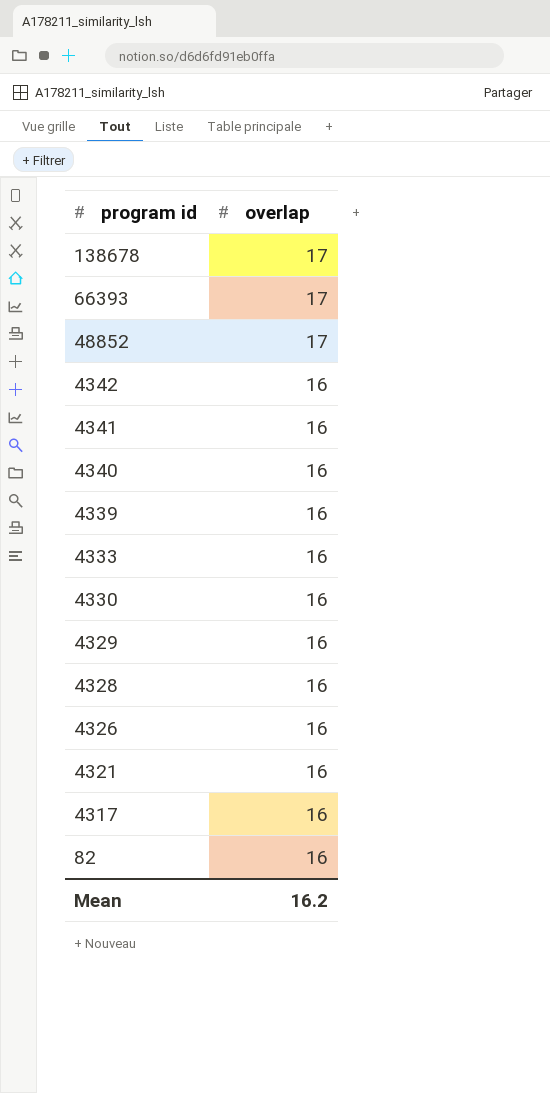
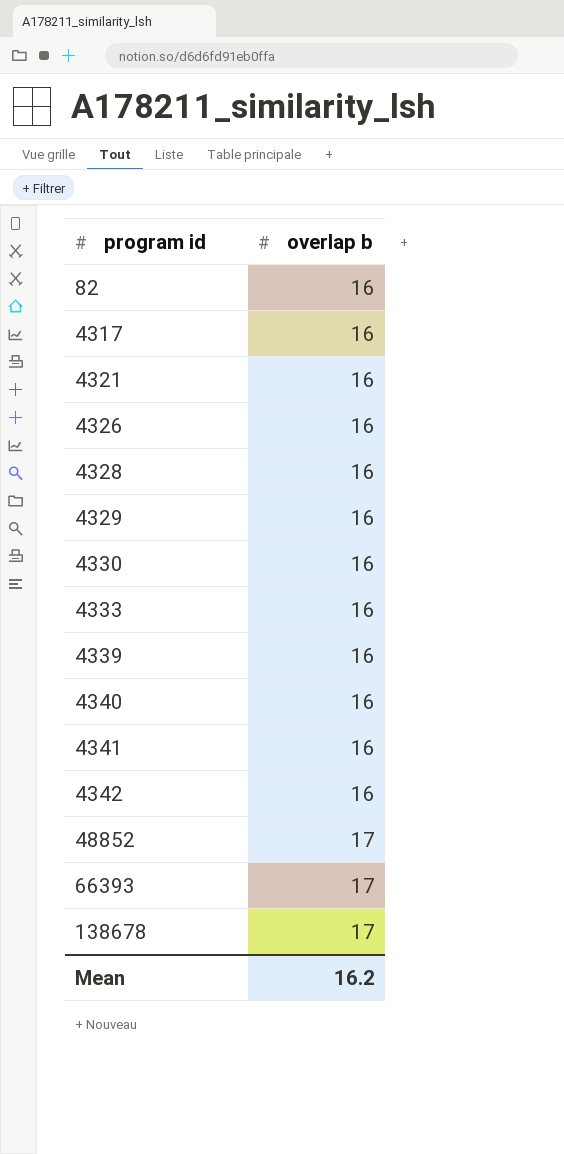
row order: program id descending -> program id ascending
column name: overlap -> overlap b

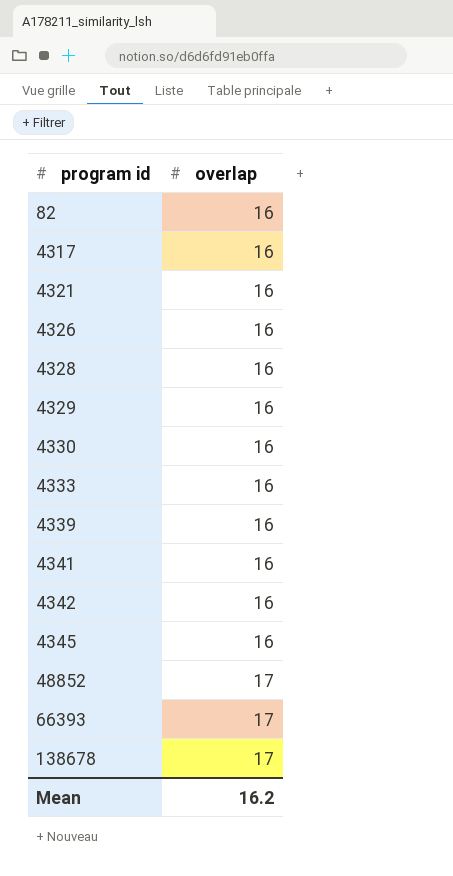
column name: overlap b -> overlap
row 4340: 16 -> none
row 4345: none -> 16

